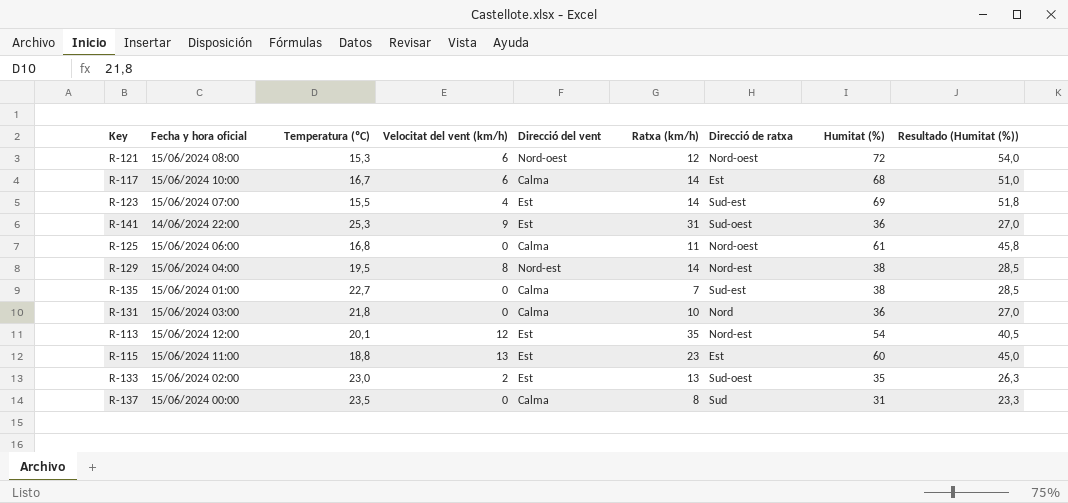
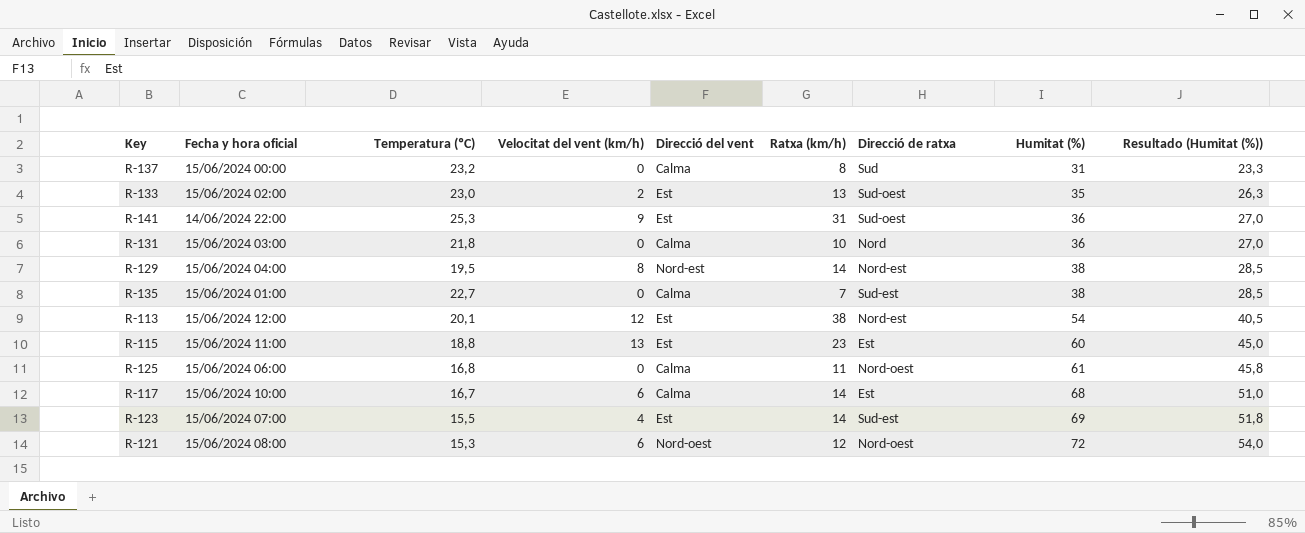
row order: none -> Humitat (%) ascending
R-137 | Temperatura (ºC): 23,5 -> 23,2
R-113 | Ratxa (km/h): 35 -> 38

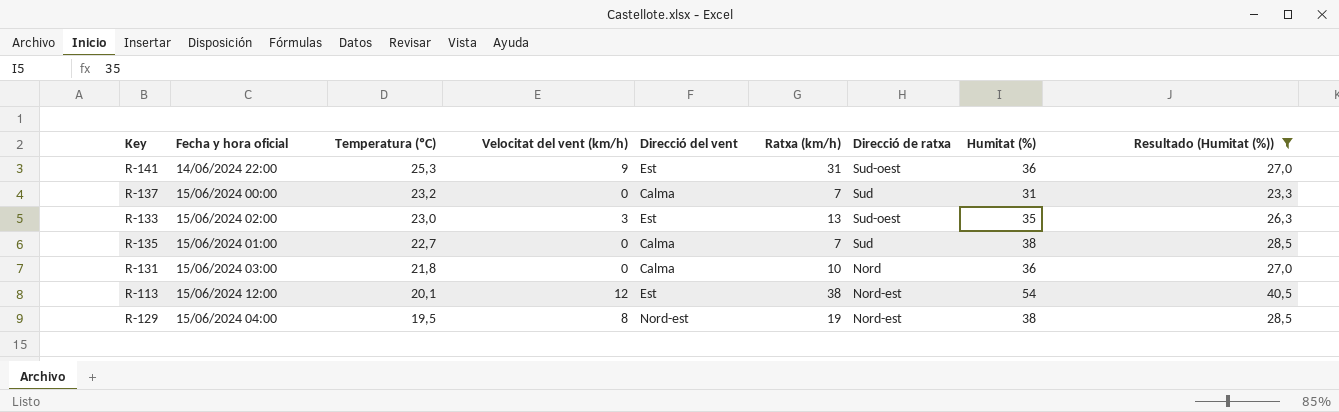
filter: none -> Resultado (Humitat (%)) <= 40,5
row order: Humitat (%) ascending -> Temperatura (ºC) descending
R-137 | Ratxa (km/h): 8 -> 7
R-133 | Velocitat del vent (km/h): 2 -> 3
R-135 | Direcció de ratxa: Sud-est -> Sud
R-129 | Ratxa (km/h): 14 -> 19

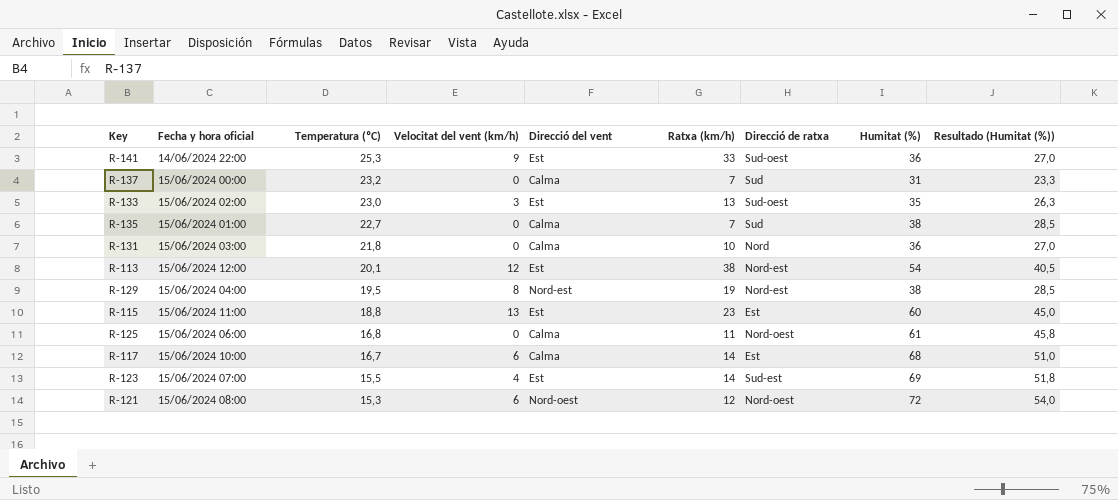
filter: Resultado (Humitat (%)) <= 40,5 -> none
R-141 | Ratxa (km/h): 31 -> 33

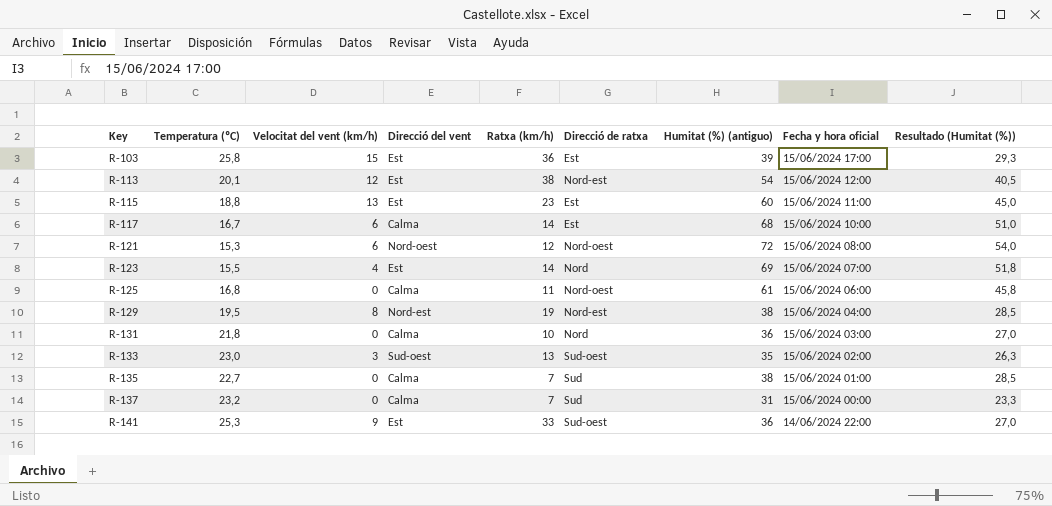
row order: Temperatura (ºC) descending -> Key ascending
column name: Humitat (%) -> Humitat (%) (antiguo)
column Fecha y hora oficial | position: 2 -> 8
row R-103: none -> 25,8 | 15 | Est | 36 | Est | 39 | 15/06/2024 17:00 | 29,3
R-123 | Direcció de ratxa: Sud-est -> Nord
R-133 | Direcció del vent: Est -> Sud-oest

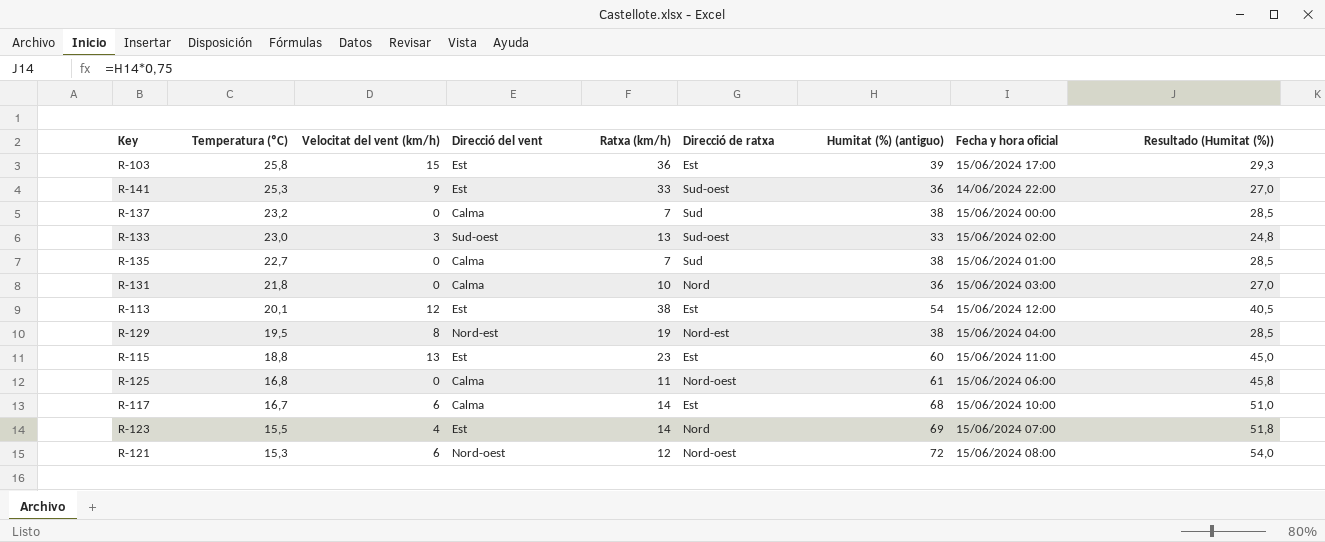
row order: Key ascending -> Temperatura (ºC) descending
R-137 | Humitat (%) (antiguo): 31 -> 38
R-137 | Resultado (Humitat (%)): 23,3 -> 28,5
R-133 | Humitat (%) (antiguo): 35 -> 33
R-133 | Resultado (Humitat (%)): 26,3 -> 24,8
R-113 | Direcció de ratxa: Nord-est -> Est

